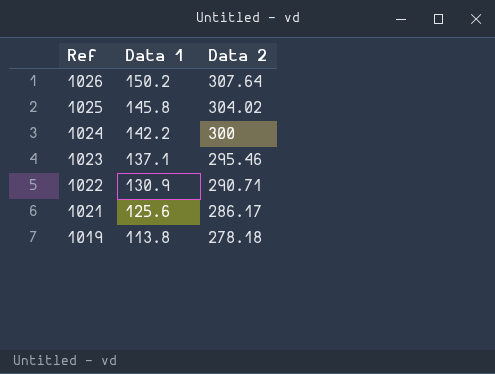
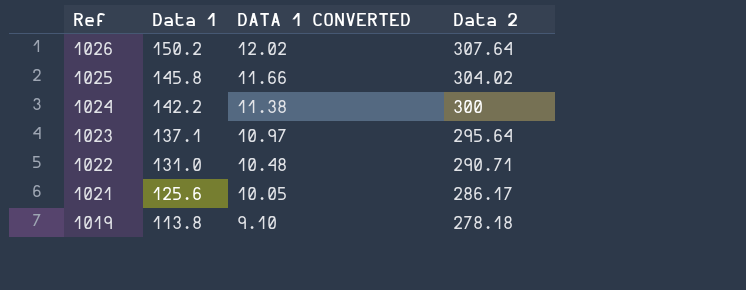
column DATA 1 CONVERTED | formula: none -> [Data 1] * 0.08
1023 | Data 2: 295.46 -> 295.64
1022 | Data 1: 130.9 -> 131.0

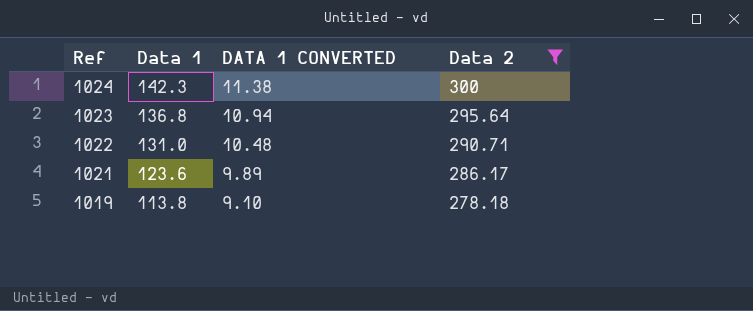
filter: none -> Data 2 <= 300
1024 | Data 1: 142.2 -> 142.3
1023 | Data 1: 137.1 -> 136.8
1023 | DATA 1 CONVERTED: 10.97 -> 10.94
1021 | Data 1: 125.6 -> 123.6
1021 | DATA 1 CONVERTED: 10.05 -> 9.89

